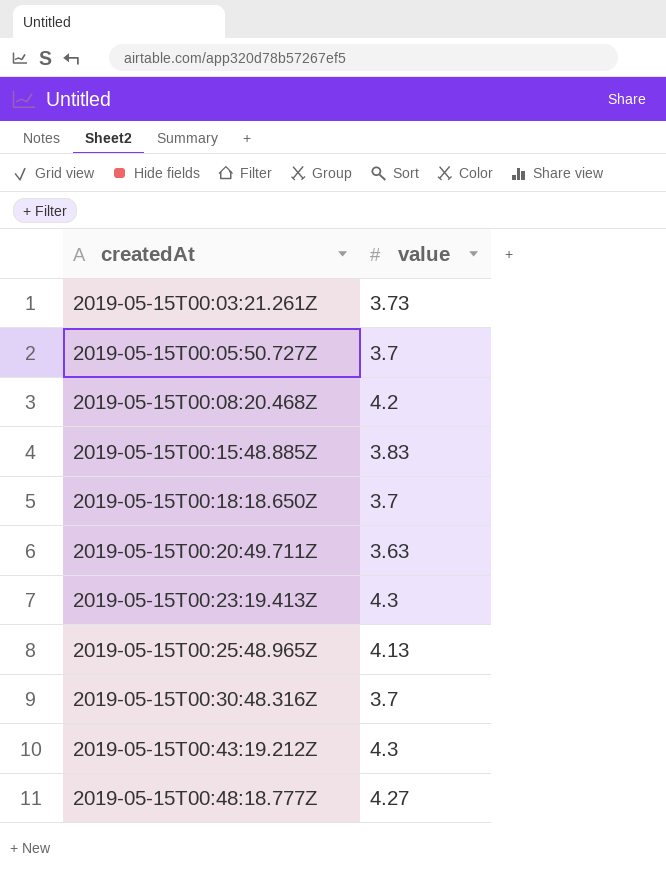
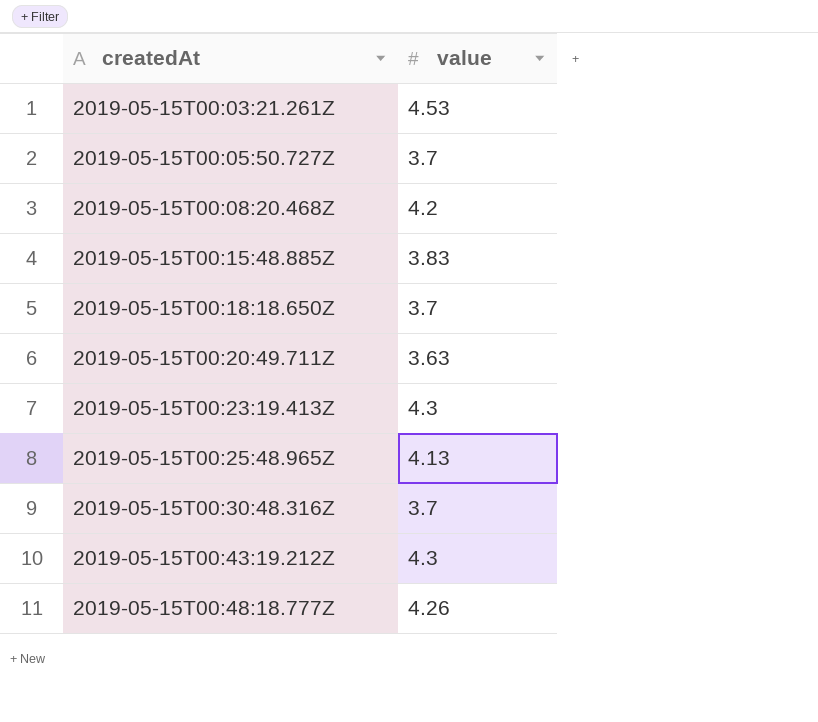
2019-05-15T00:03:21.261Z | value: 3.73 -> 4.53
2019-05-15T00:48:18.777Z | value: 4.27 -> 4.26

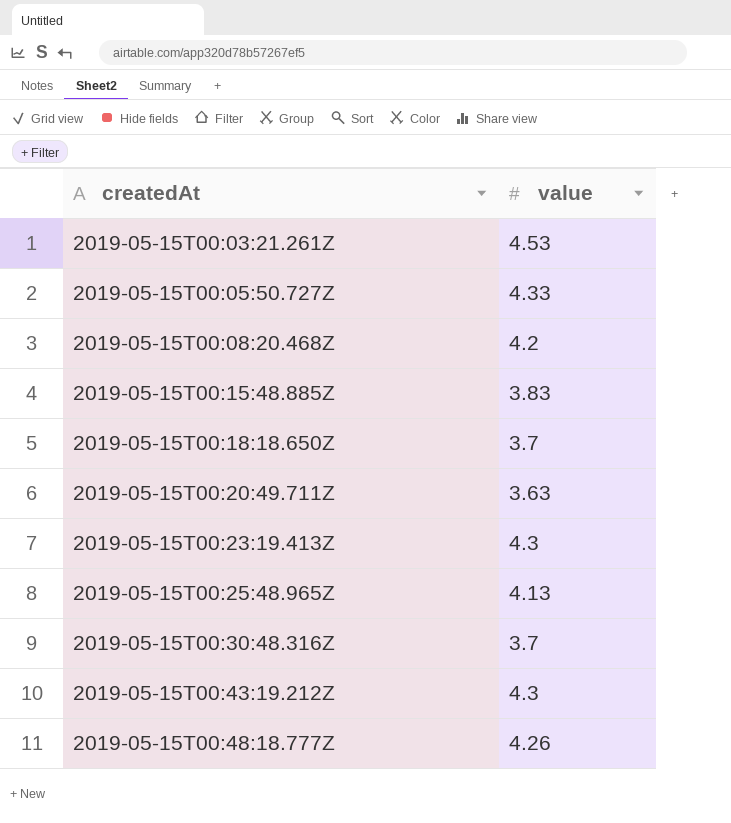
2019-05-15T00:05:50.727Z | value: 3.7 -> 4.33

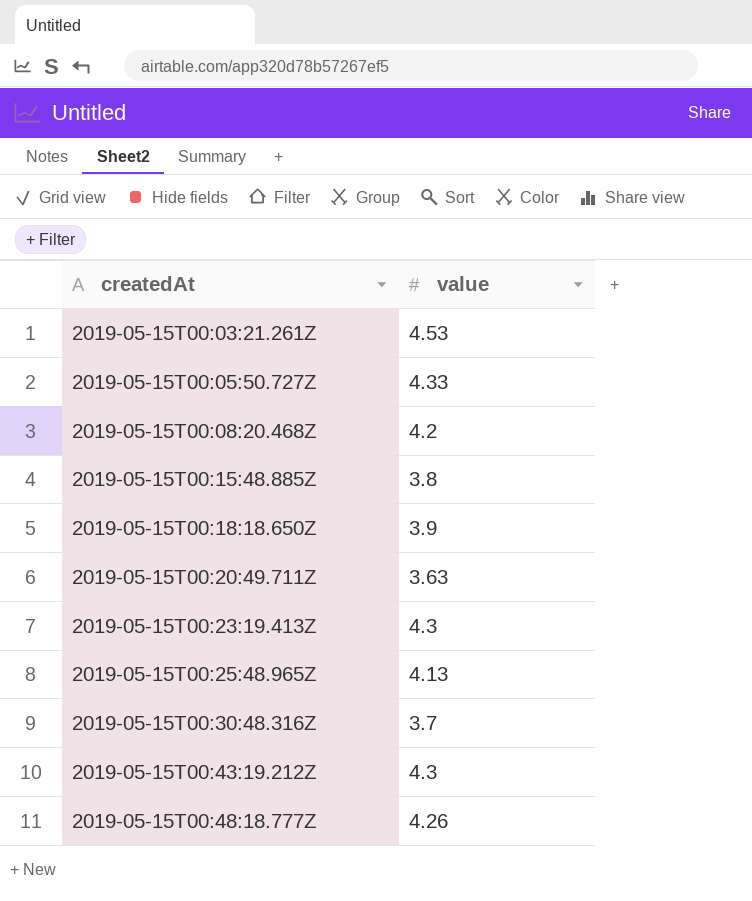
2019-05-15T00:15:48.885Z | value: 3.83 -> 3.8
2019-05-15T00:18:18.650Z | value: 3.7 -> 3.9

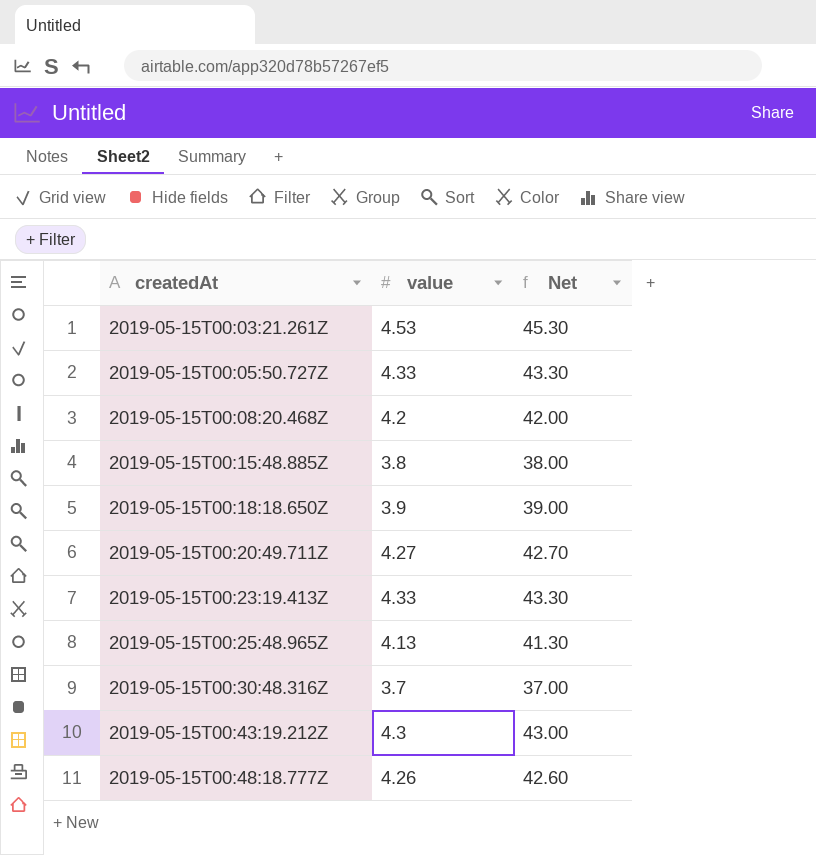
column Net | formula: none -> [value] * 10
2019-05-15T00:20:49.711Z | value: 3.63 -> 4.27
2019-05-15T00:23:19.413Z | value: 4.3 -> 4.33

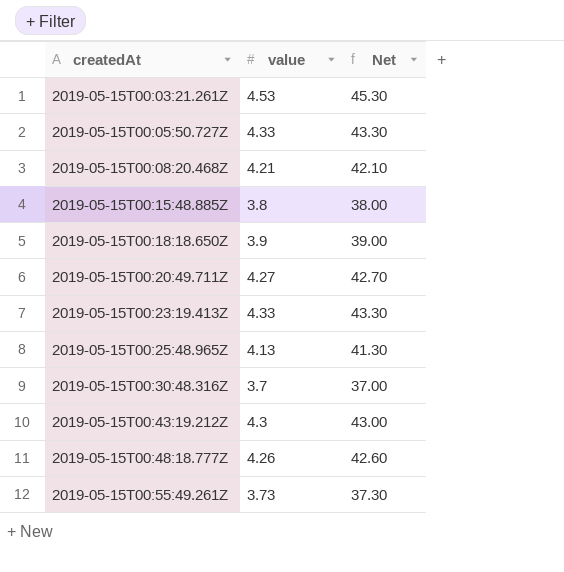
2019-05-15T00:08:20.468Z | value: 4.2 -> 4.21
2019-05-15T00:08:20.468Z | Net: 42.00 -> 42.10
row 2019-05-15T00:55:49.261Z: none -> 3.73 | 37.30

